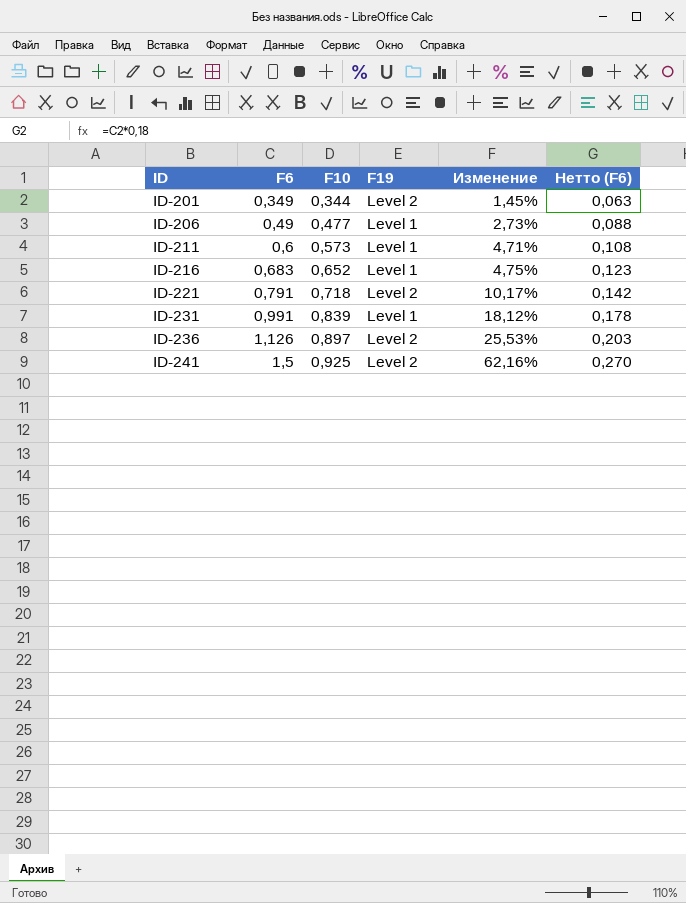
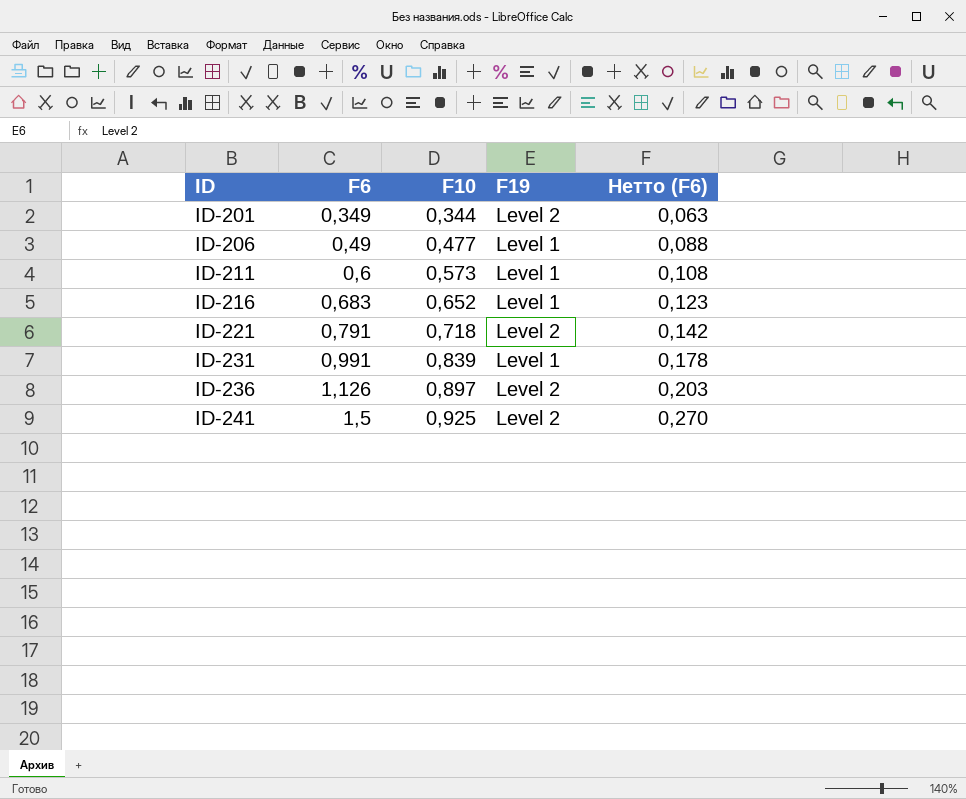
column Изменение | formula: ([F6] - [F10]) / [F10] -> none

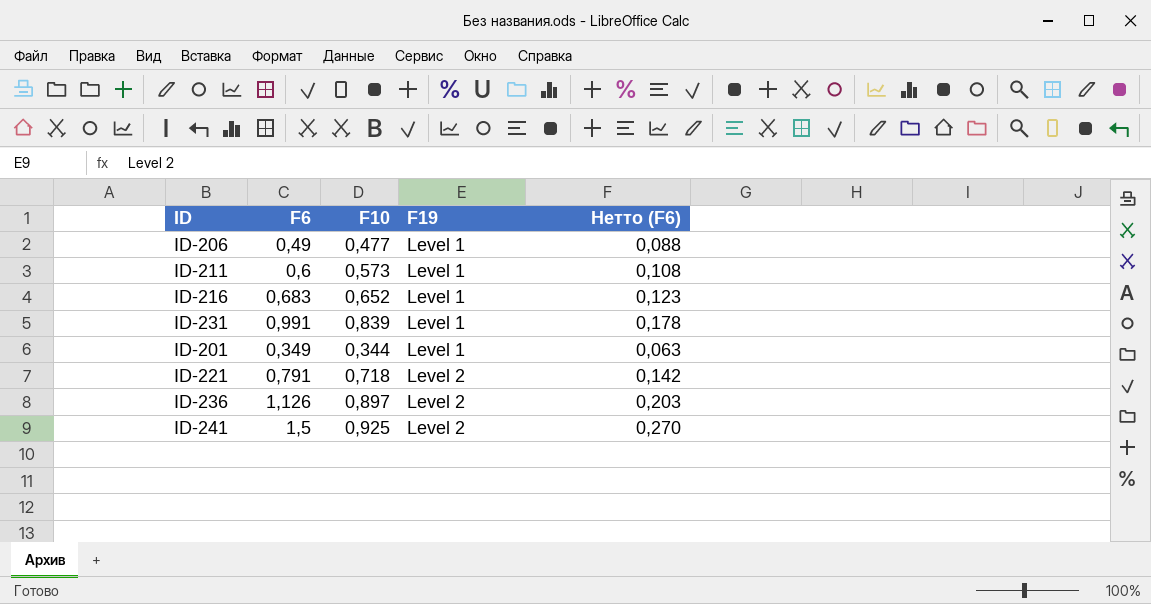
row order: ID ascending -> F19 ascending
ID-201 | F19: Level 2 -> Level 1

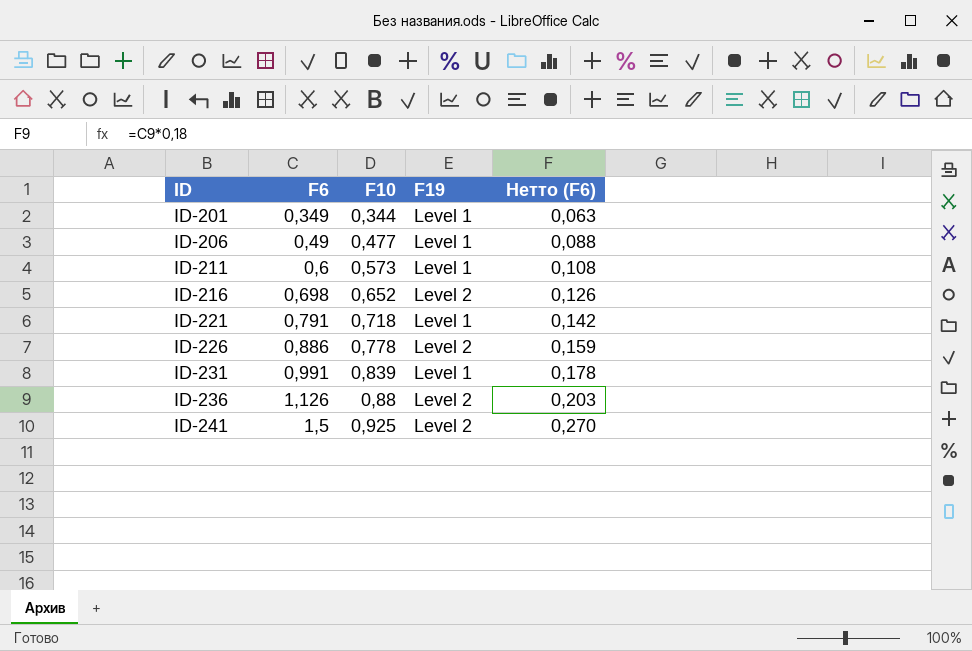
row order: F19 ascending -> ID ascending
ID-216 | F6: 0,683 -> 0,698
ID-216 | F19: Level 1 -> Level 2
ID-216 | Нетто (F6): 0,123 -> 0,126
ID-221 | F19: Level 2 -> Level 1
row ID-226: none -> 0,886 | 0,778 | Level 2 | 0,159
ID-236 | F10: 0,897 -> 0,88

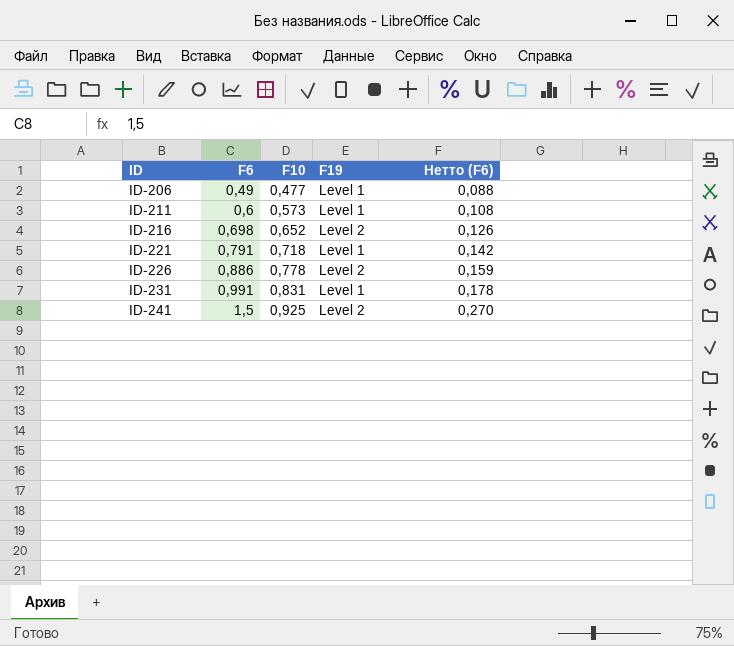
row ID-201: 0,349 | 0,344 | Level 1 | 0,063 -> none
row ID-236: 1,126 | 0,88 | Level 2 | 0,203 -> none
ID-231 | F10: 0,839 -> 0,831

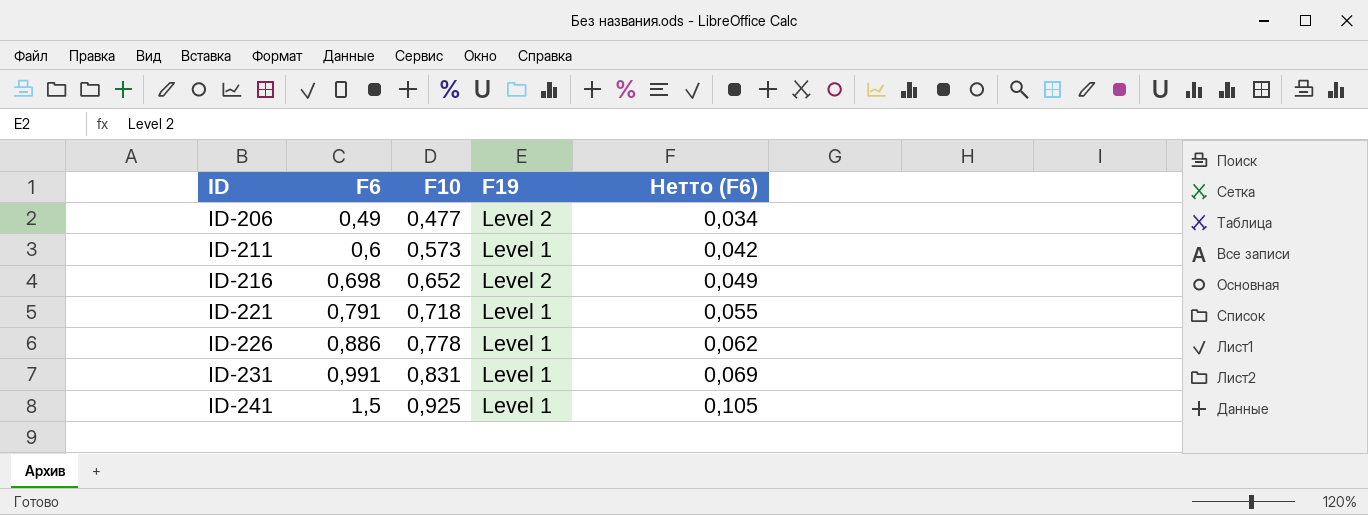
column Нетто (F6) | formula: [F6] * 0,18 -> [F6] * 0,07
ID-206 | F19: Level 1 -> Level 2
ID-226 | F19: Level 2 -> Level 1
ID-241 | F19: Level 2 -> Level 1

